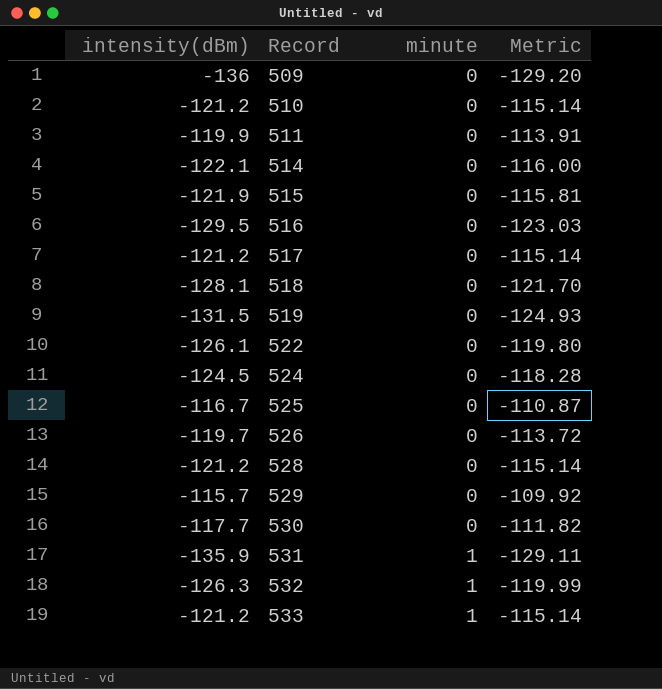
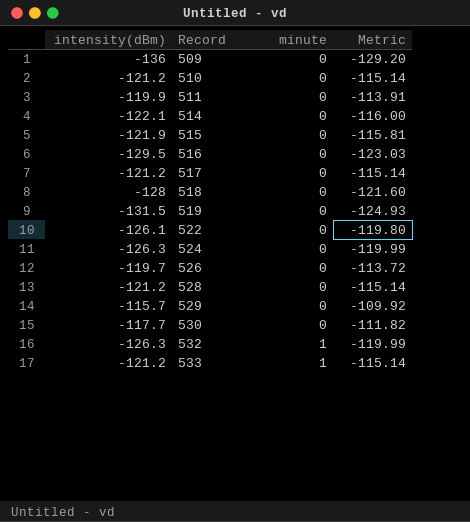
row 525: -116.7 | 0 | -110.87 -> none
row 531: -135.9 | 1 | -129.11 -> none
518 | intensity(dBm): -128.1 -> -128
518 | Metric: -121.70 -> -121.60
524 | intensity(dBm): -124.5 -> -126.3
524 | Metric: -118.28 -> -119.99

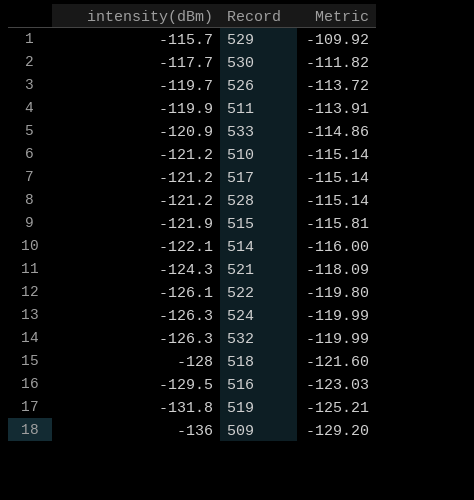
row order: Record ascending -> intensity(dBm) descending
column minute | position: 3 -> none
533 | intensity(dBm): -121.2 -> -120.9
533 | Metric: -115.14 -> -114.86
row 521: none -> -124.3 | -118.09
519 | intensity(dBm): -131.5 -> -131.8
519 | Metric: -124.93 -> -125.21

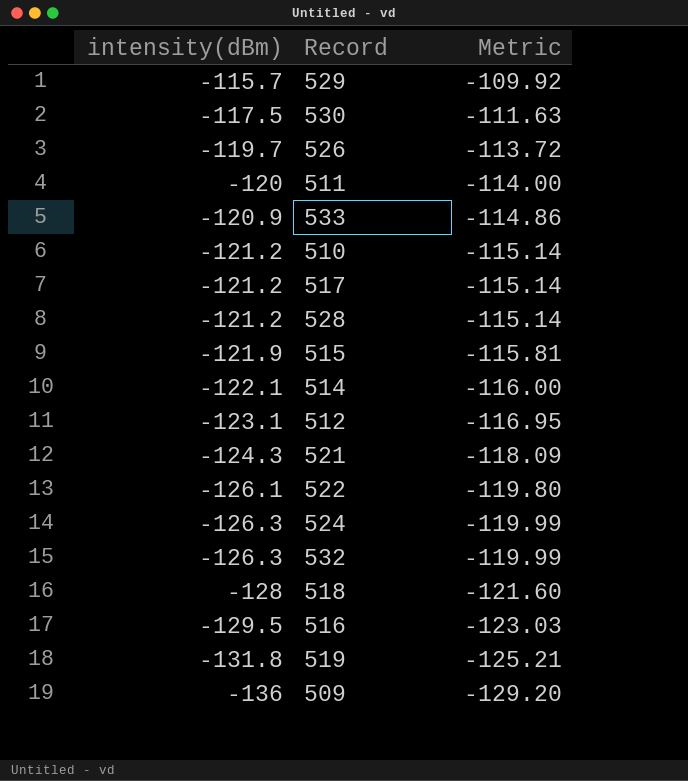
530 | intensity(dBm): -117.7 -> -117.5
530 | Metric: -111.82 -> -111.63
511 | intensity(dBm): -119.9 -> -120
511 | Metric: -113.91 -> -114.00
row 512: none -> -123.1 | -116.95

